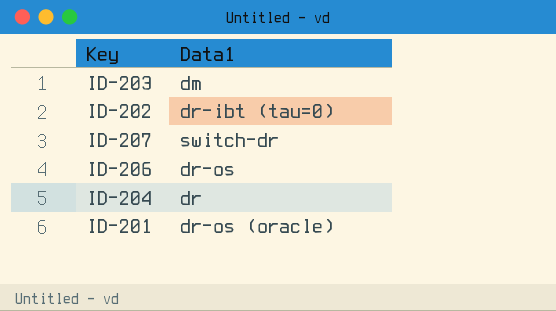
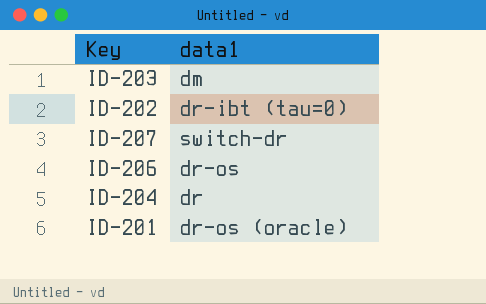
column name: Data1 -> data1

